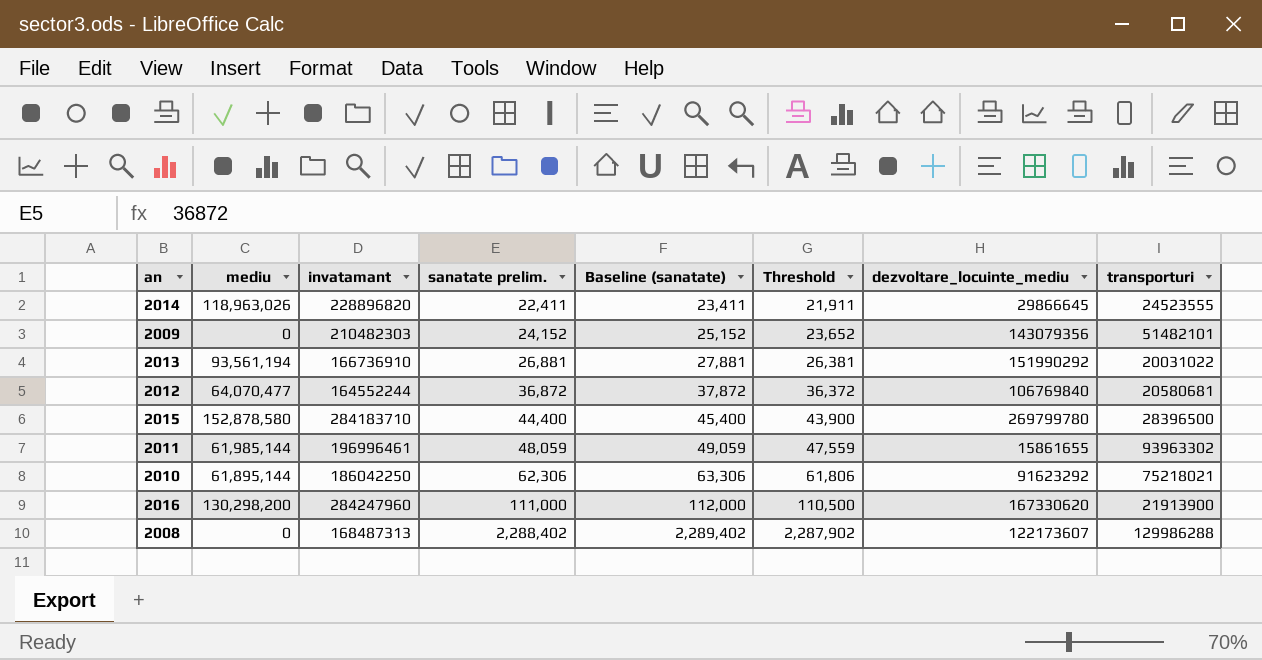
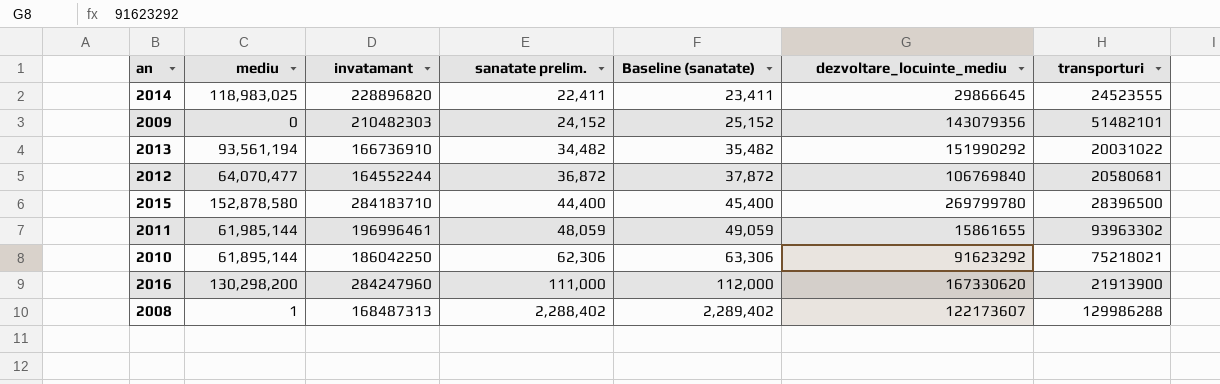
column Threshold | formula: [sanatate prelim.] - 500 -> none
2014 | mediu: 118,963,026 -> 118,983,025
2013 | sanatate prelim.: 26,881 -> 34,482
2013 | Baseline (sanatate): 27,881 -> 35,482
2008 | mediu: 0 -> 1

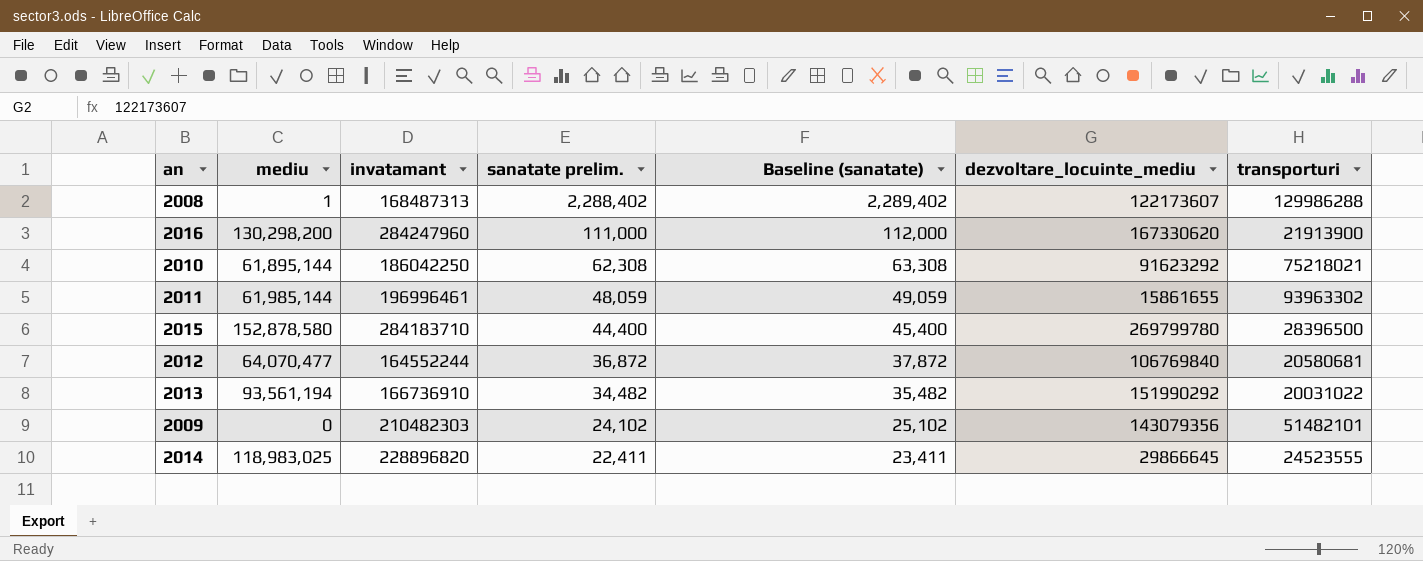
row order: sanatate prelim. ascending -> sanatate prelim. descending
2010 | sanatate prelim.: 62,306 -> 62,308
2010 | Baseline (sanatate): 63,306 -> 63,308
2009 | sanatate prelim.: 24,152 -> 24,102
2009 | Baseline (sanatate): 25,152 -> 25,102

